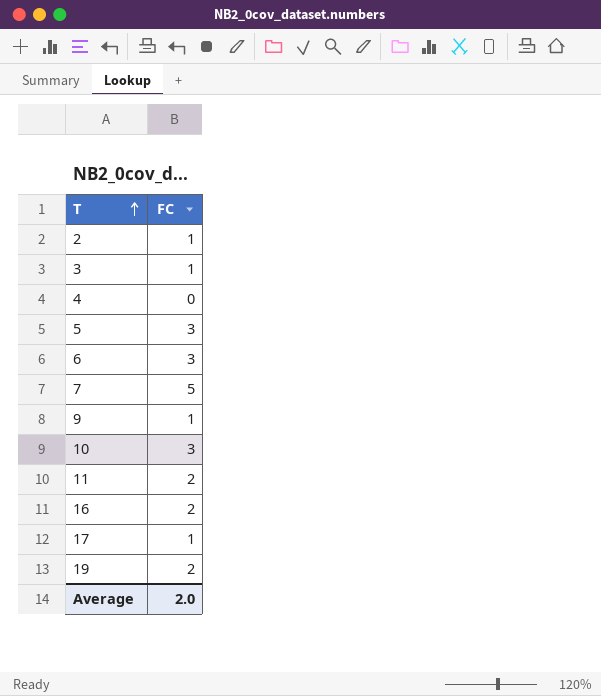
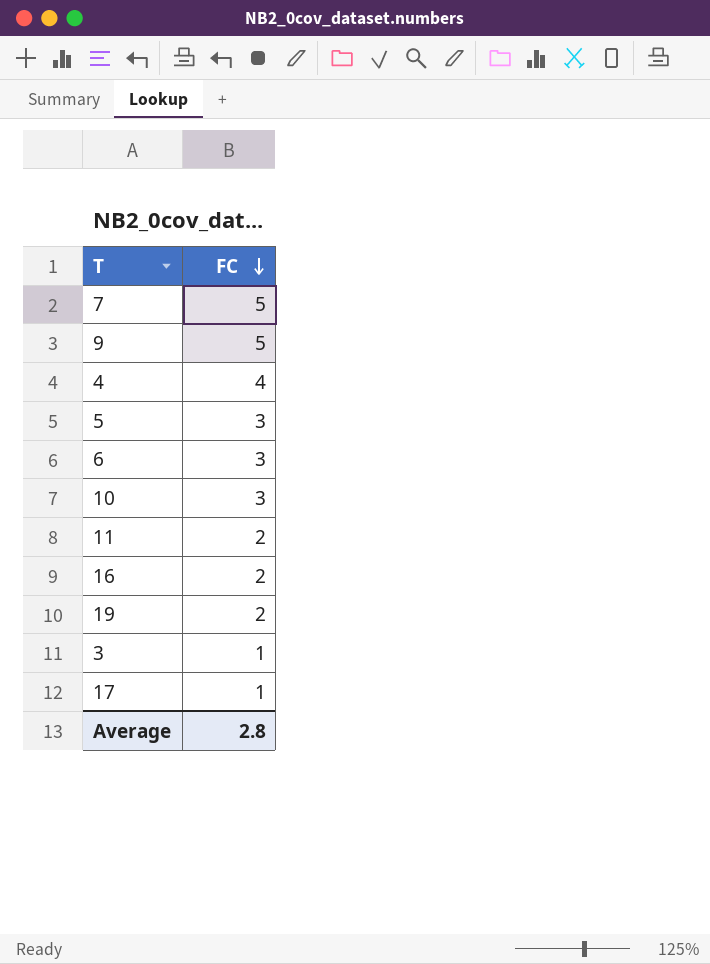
row order: T ascending -> FC descending
row 2: 1 -> none
9 | FC: 1 -> 5
4 | FC: 0 -> 4
Average | FC: 2.0 -> 2.8

